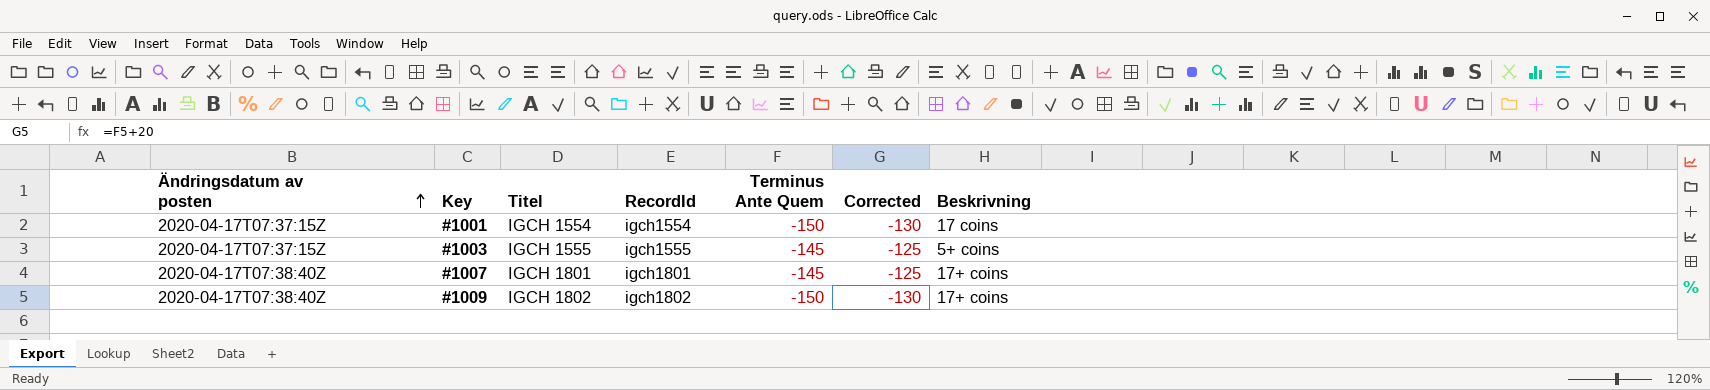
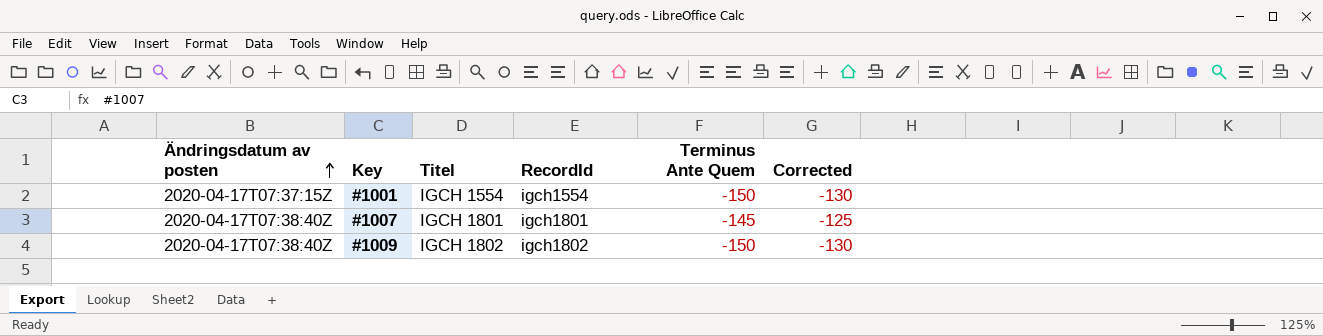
column Beskrivning | position: 7 -> none
row #1003: 2020-04-17T07:37:15Z | IGCH 1555 | igch1555 | -145 | -125 | 5+ coins -> none

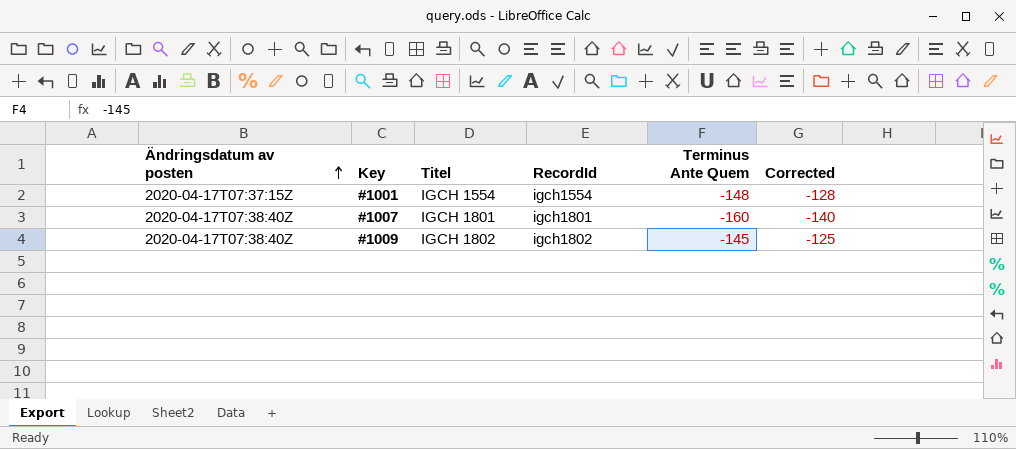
#1001 | Terminus Ante Quem: -150 -> -148
#1001 | Corrected: -130 -> -128
#1007 | Terminus Ante Quem: -145 -> -160
#1007 | Corrected: -125 -> -140
#1009 | Terminus Ante Quem: -150 -> -145
#1009 | Corrected: -130 -> -125

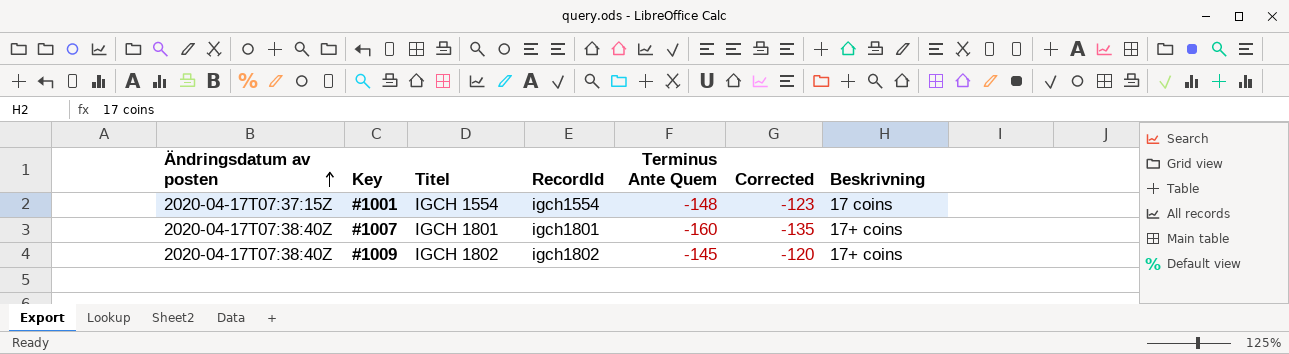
column Corrected | formula: [Terminus Ante Quem] + 20 -> [Terminus Ante Quem] + 25
column Beskrivning | position: none -> 7

